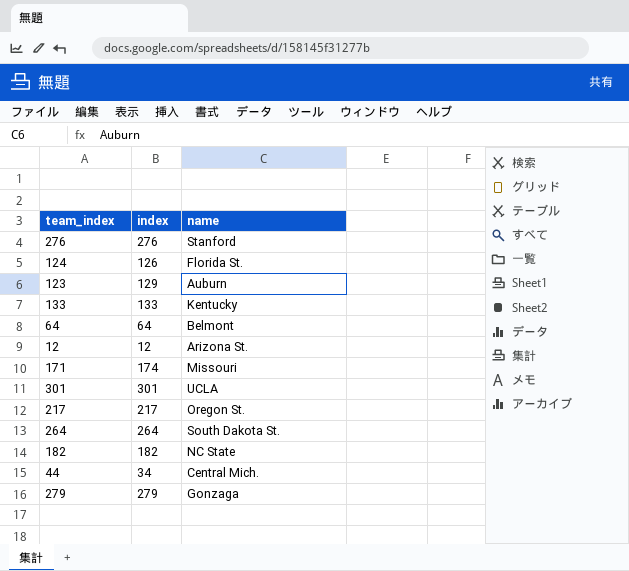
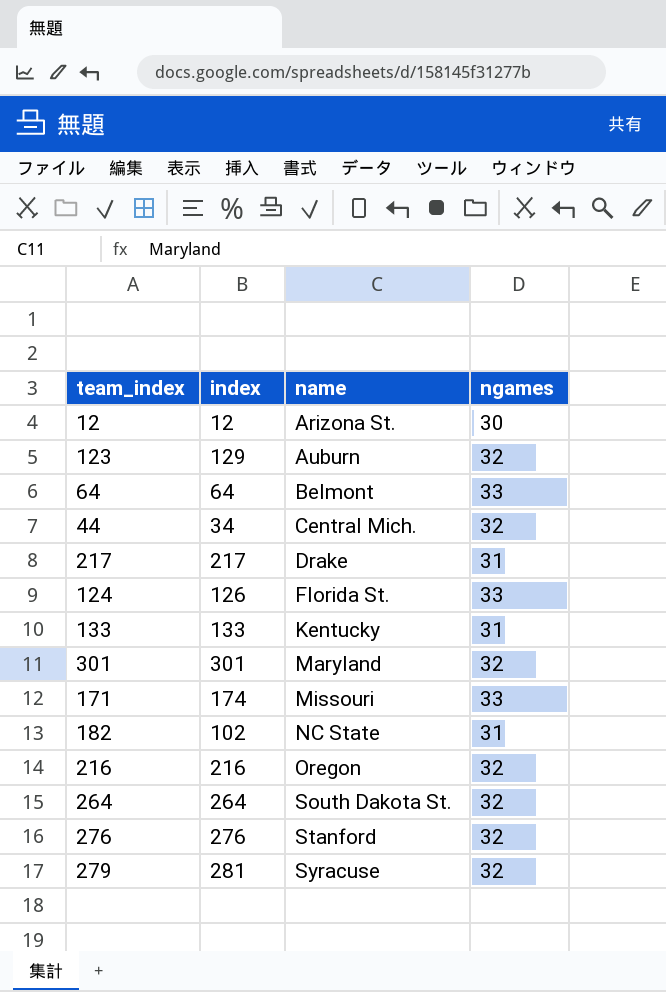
row order: none -> name ascending
column ngames | position: none -> 4
217 | name: Oregon St. -> Drake
301 | name: UCLA -> Maryland
182 | index: 182 -> 102
row 216: none -> 216 | Oregon | 32
279 | index: 279 -> 281
279 | name: Gonzaga -> Syracuse

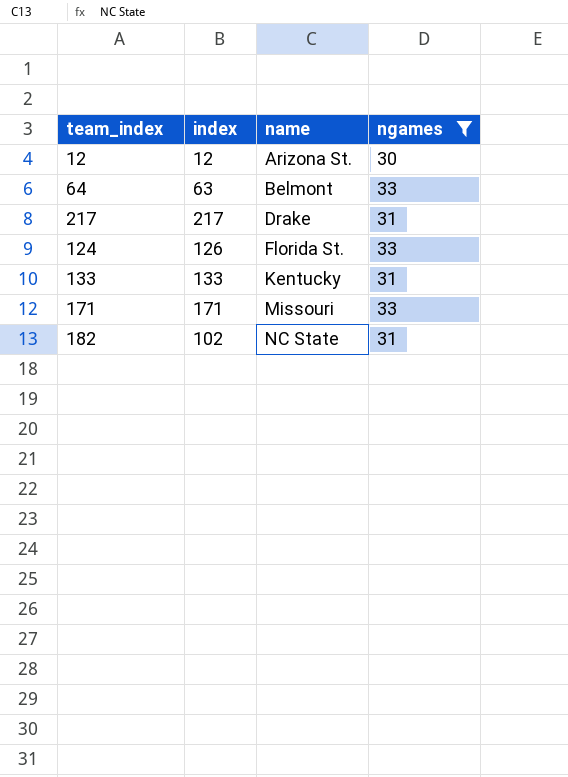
filter: none -> ngames != 32
64 | index: 64 -> 63
171 | index: 174 -> 171

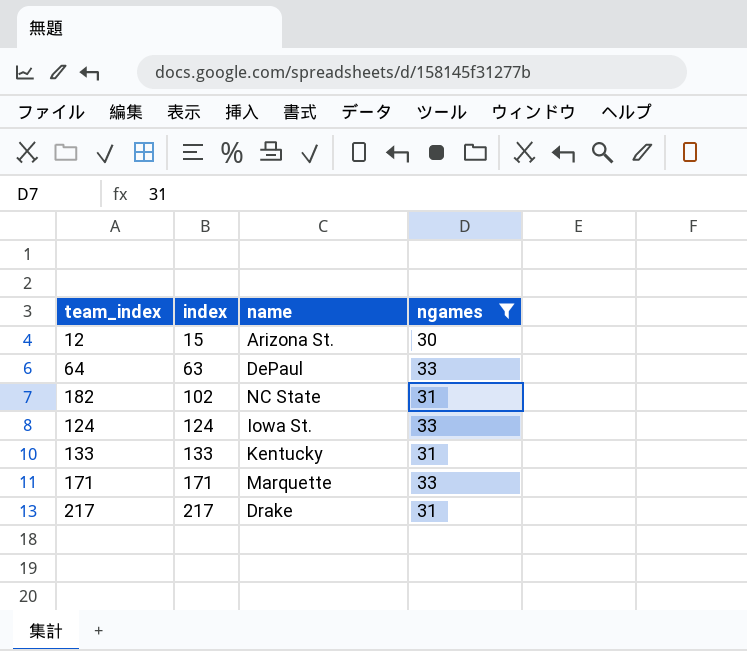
row order: name ascending -> index ascending
12 | index: 12 -> 15
64 | name: Belmont -> DePaul
124 | index: 126 -> 124
124 | name: Florida St. -> Iowa St.
171 | name: Missouri -> Marquette

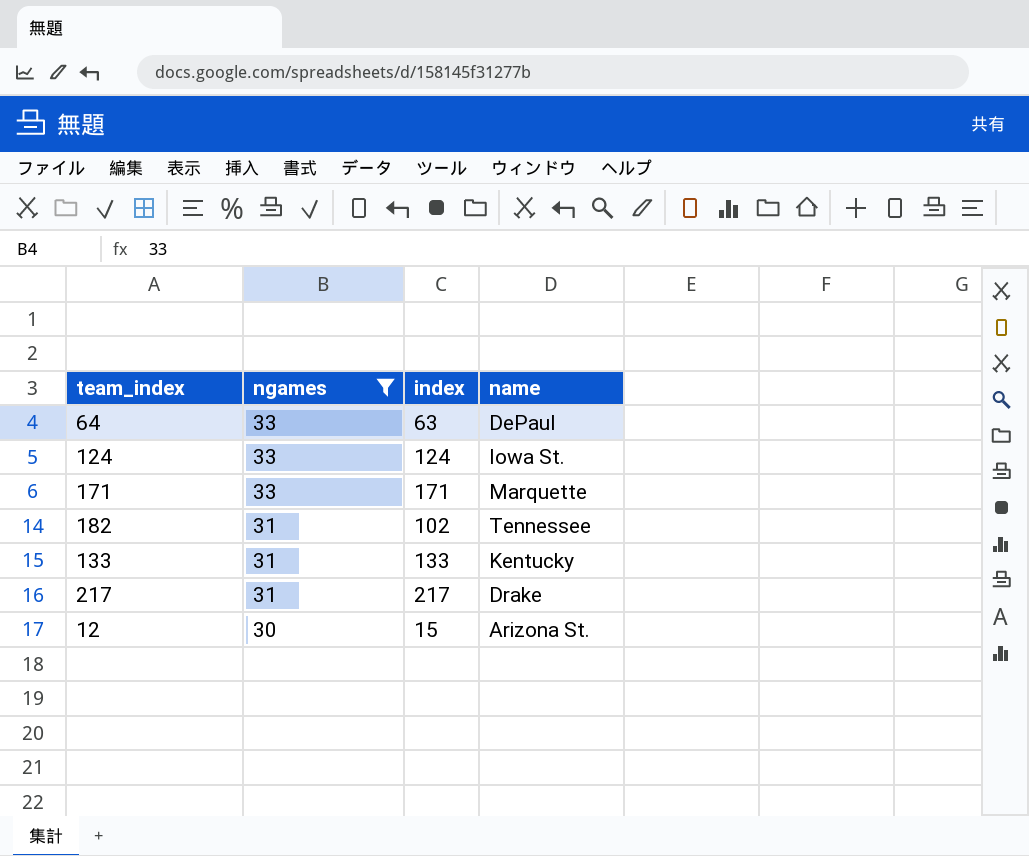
row order: index ascending -> ngames descending
column ngames | position: 4 -> 2
182 | name: NC State -> Tennessee

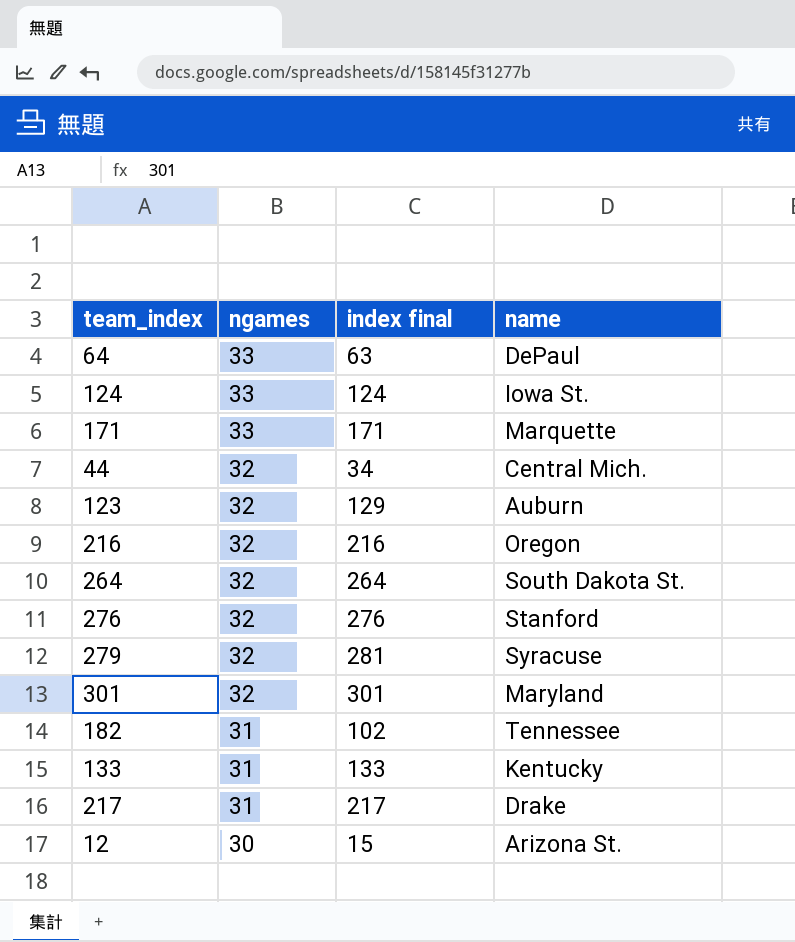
filter: ngames != 32 -> none
column name: index -> index final

